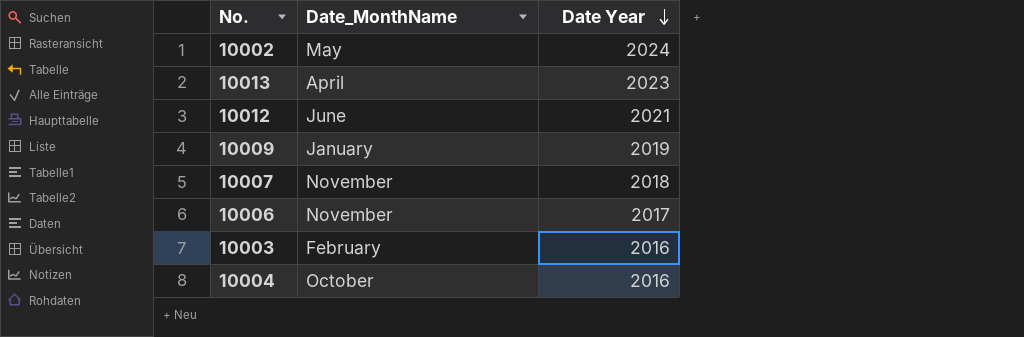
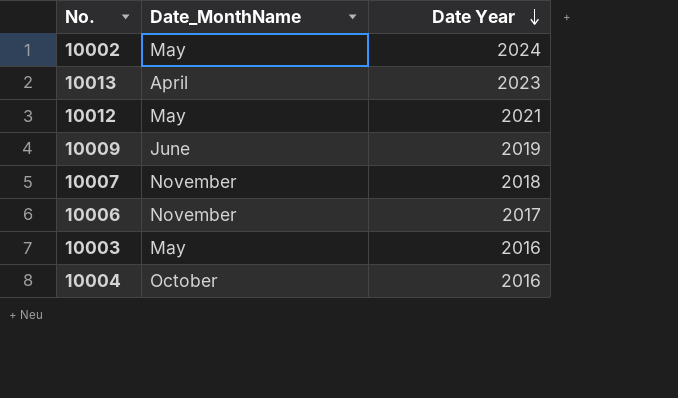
10012 | Date_MonthName: June -> May
10009 | Date_MonthName: January -> June
10003 | Date_MonthName: February -> May

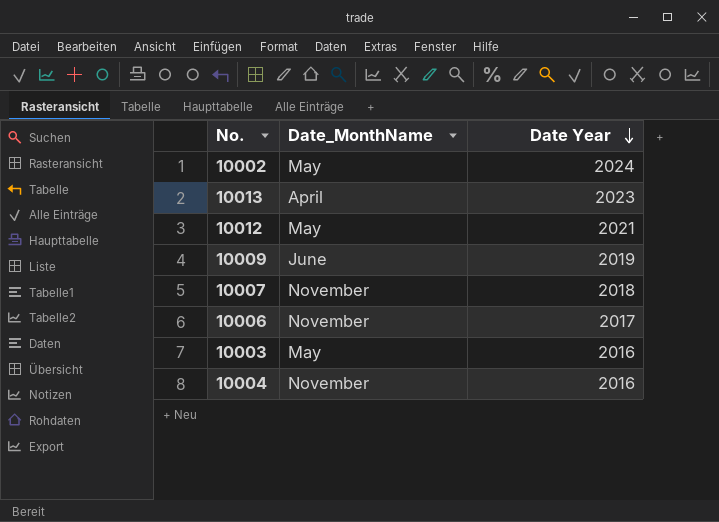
10004 | Date_MonthName: October -> November

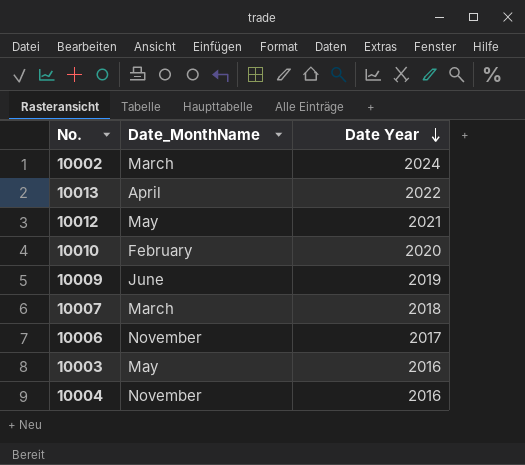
10002 | Date_MonthName: May -> March
10013 | Date Year: 2023 -> 2022
row 10010: none -> February | 2020
10007 | Date_MonthName: November -> March

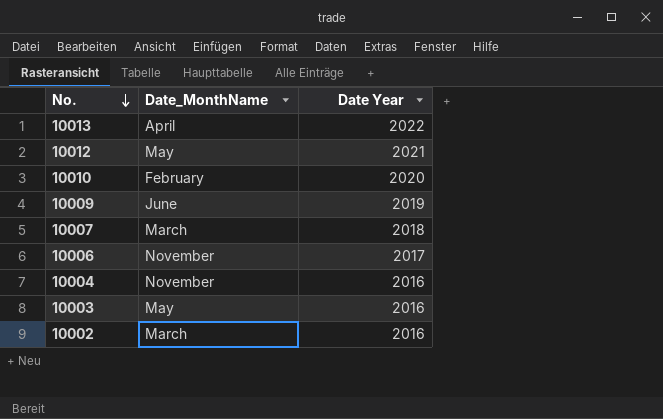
row order: Date Year descending -> No. descending
10002 | Date Year: 2024 -> 2016

